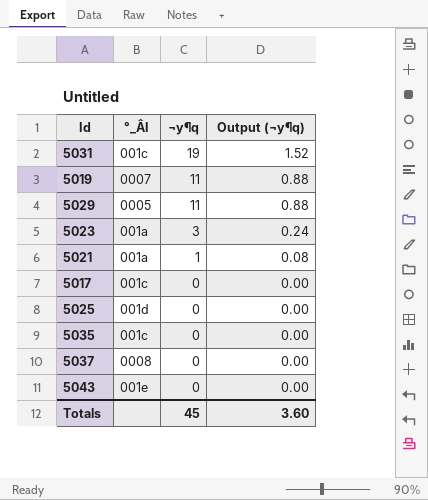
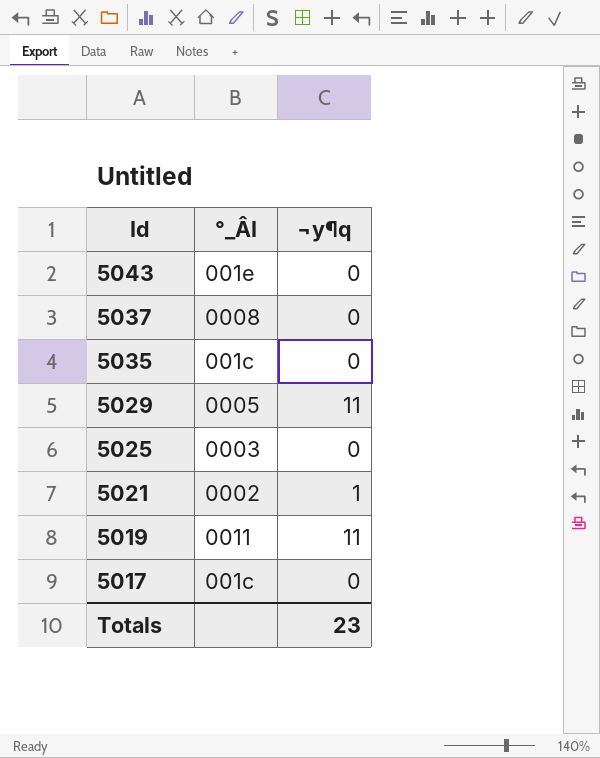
row order: ¬y¶q descending -> Id descending
column Output (¬y¶q) | formula: [¬y¶q] * 0.08 -> none
row 5031: 001c | 19 | 1.52 -> none
row 5023: 001a | 3 | 0.24 -> none
5025 | °_ÂI: 001d -> 0003
5021 | °_ÂI: 001a -> 0002
5019 | °_ÂI: 0007 -> 0011
Totals | ¬y¶q: 45 -> 23

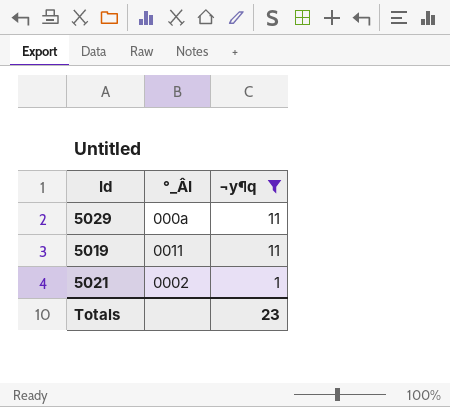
filter: none -> ¬y¶q != 0
row order: Id descending -> ¬y¶q descending
5029 | °_ÂI: 0005 -> 000a

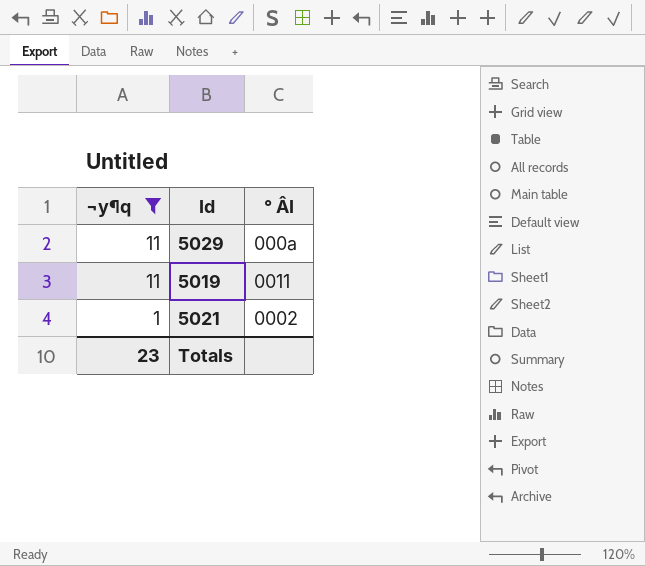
column ¬y¶q | position: 3 -> 1
column name: °_ÂI -> ° ÂI

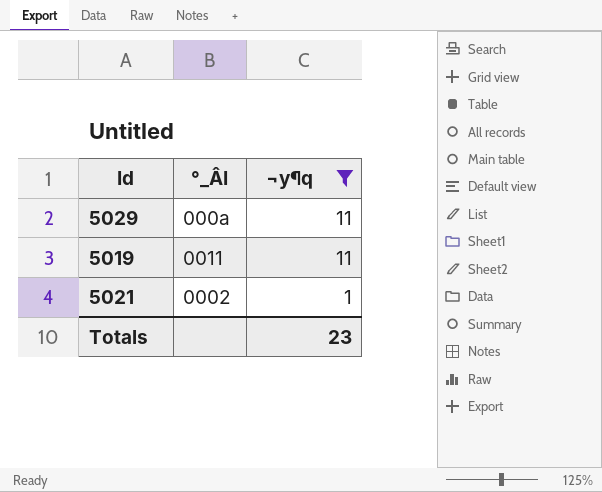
column name: ° ÂI -> °_ÂI
column ¬y¶q | position: 1 -> 3

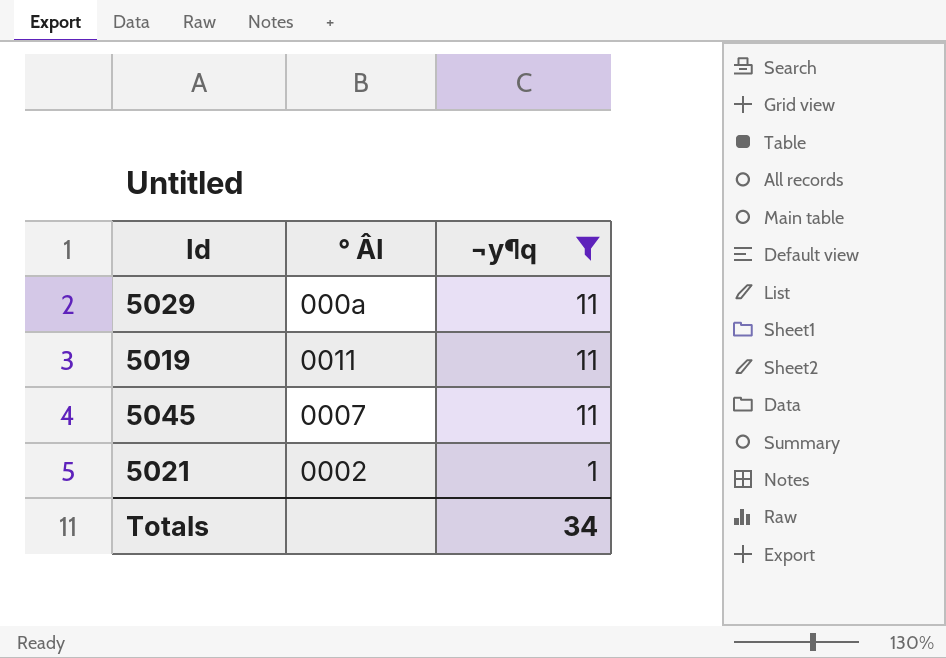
column name: °_ÂI -> ° ÂI
row 5045: none -> 0007 | 11
Totals | ¬y¶q: 23 -> 34

